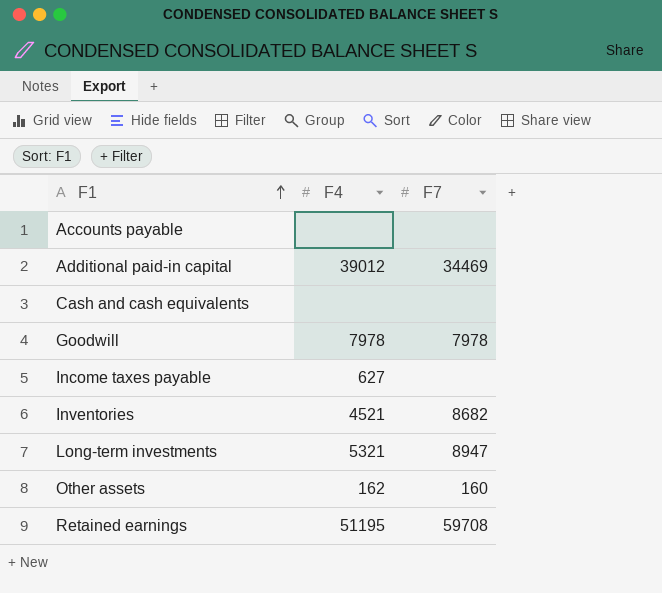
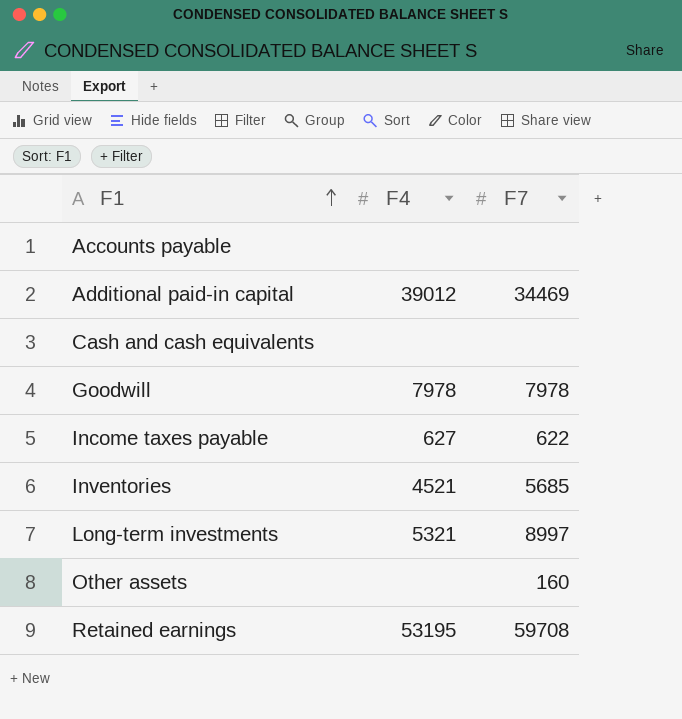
Income taxes payable | F7: none -> 622
Inventories | F7: 8682 -> 5685
Long-term investments | F7: 8947 -> 8997
Other assets | F4: 162 -> none
Retained earnings | F4: 51195 -> 53195

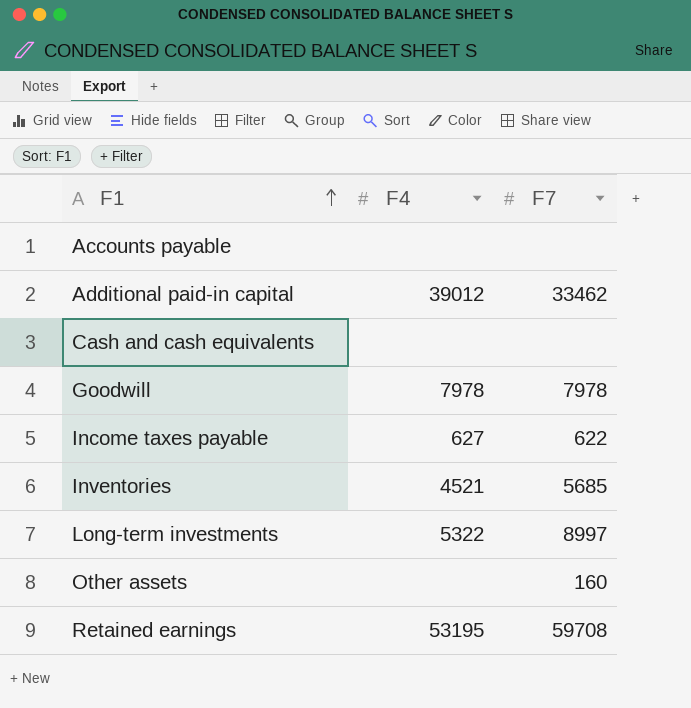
Additional paid-in capital | F7: 34469 -> 33462
Long-term investments | F4: 5321 -> 5322

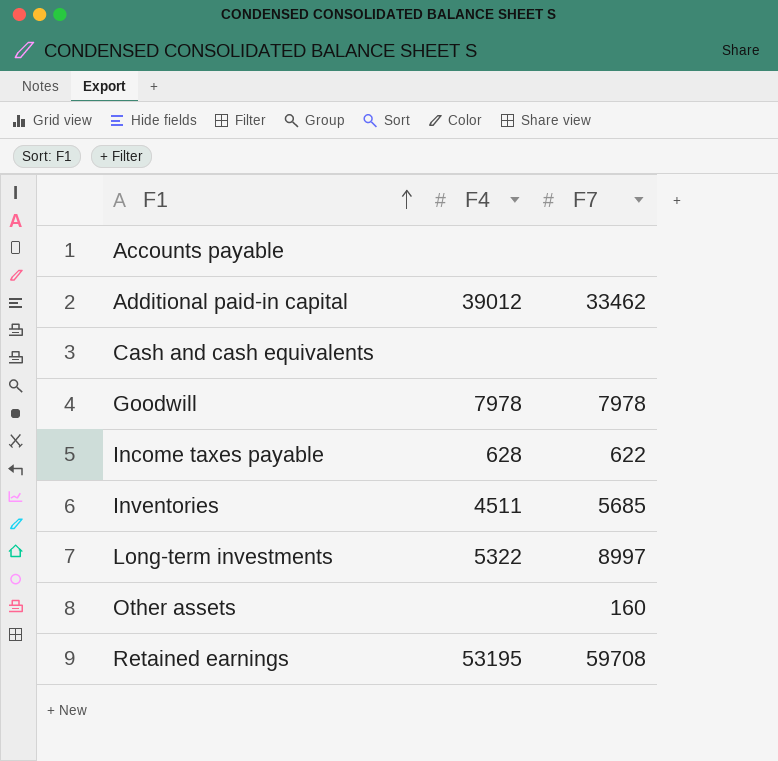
Income taxes payable | F4: 627 -> 628
Inventories | F4: 4521 -> 4511

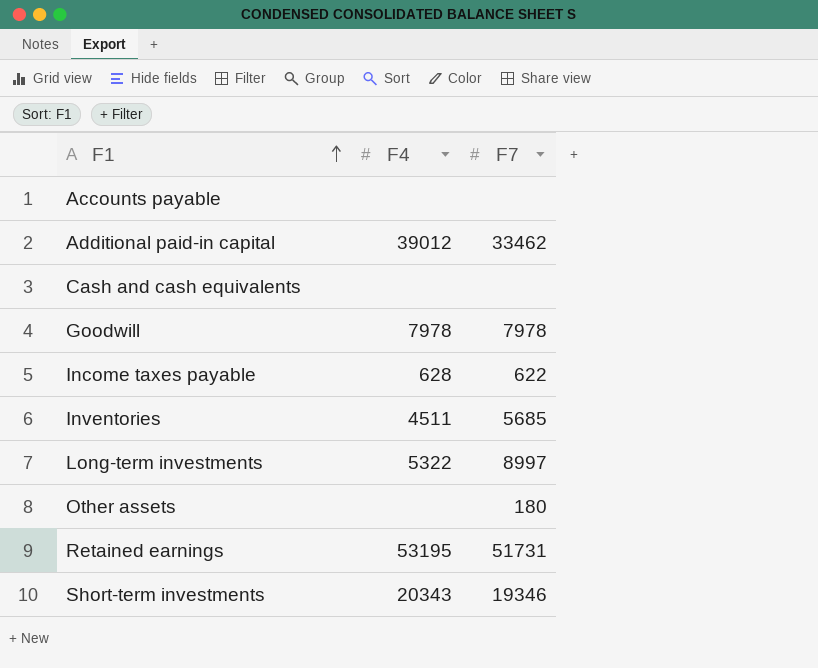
Other assets | F7: 160 -> 180
Retained earnings | F7: 59708 -> 51731
row Short-term investments: none -> 20343 | 19346

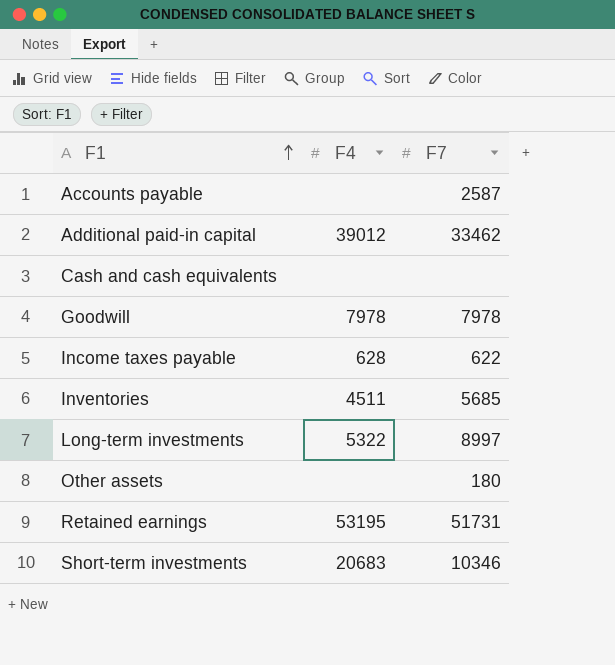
Accounts payable | F7: none -> 2587
Short-term investments | F4: 20343 -> 20683
Short-term investments | F7: 19346 -> 10346

